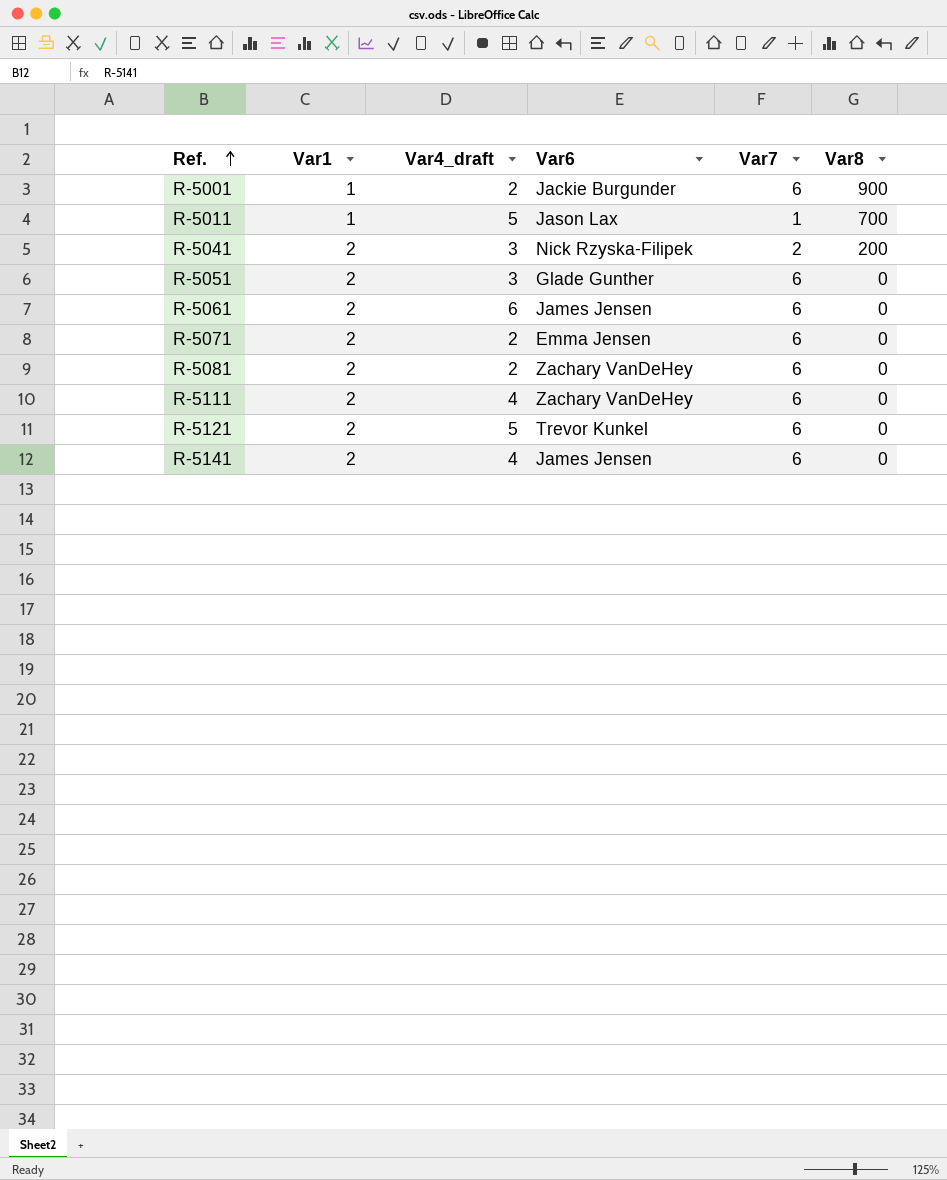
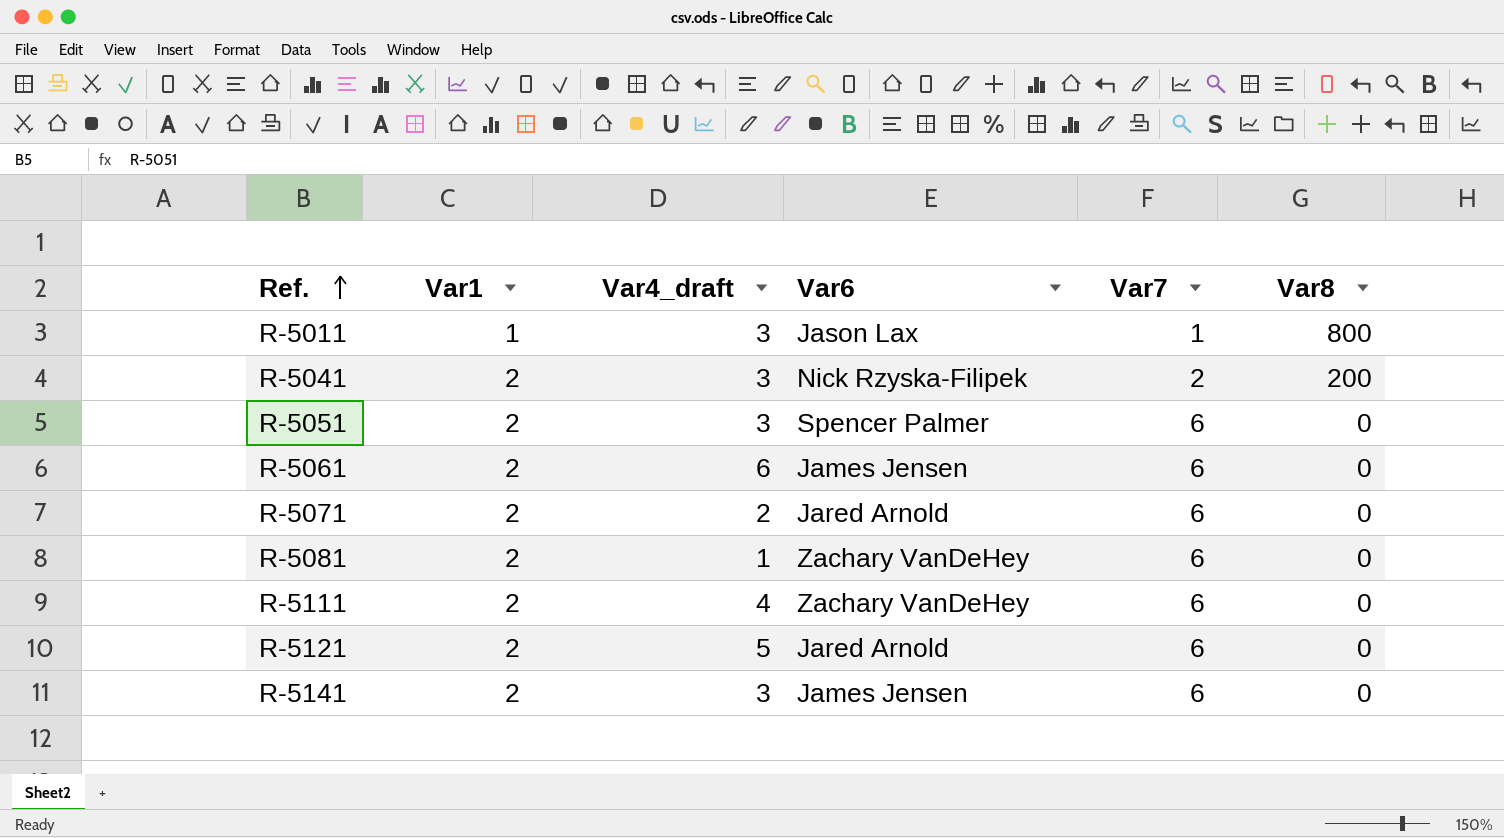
row R-5001: 1 | 2 | Jackie Burgunder | 6 | 900 -> none
R-5011 | Var4_draft: 5 -> 3
R-5011 | Var8: 700 -> 800
R-5051 | Var6: Glade Gunther -> Spencer Palmer
R-5071 | Var6: Emma Jensen -> Jared Arnold
R-5081 | Var4_draft: 2 -> 1
R-5121 | Var6: Trevor Kunkel -> Jared Arnold
R-5141 | Var4_draft: 4 -> 3

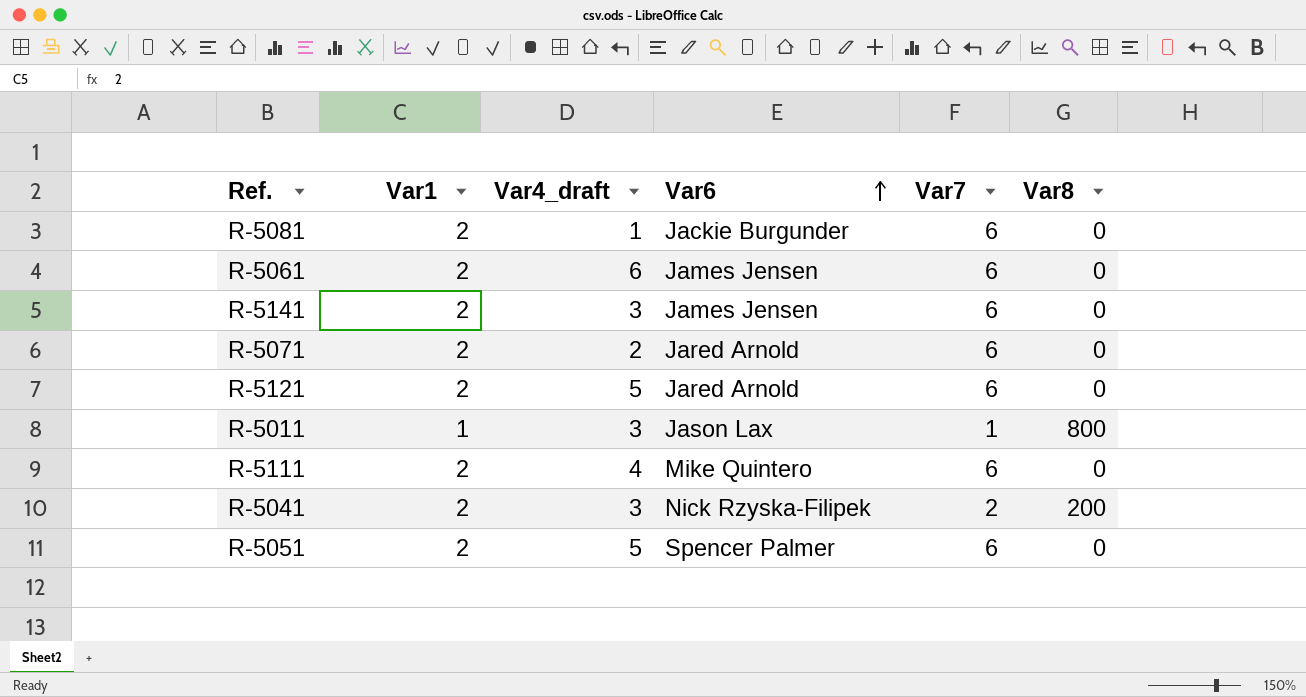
row order: Ref. ascending -> Var6 ascending
R-5081 | Var6: Zachary VanDeHey -> Jackie Burgunder
R-5111 | Var6: Zachary VanDeHey -> Mike Quintero
R-5051 | Var4_draft: 3 -> 5

